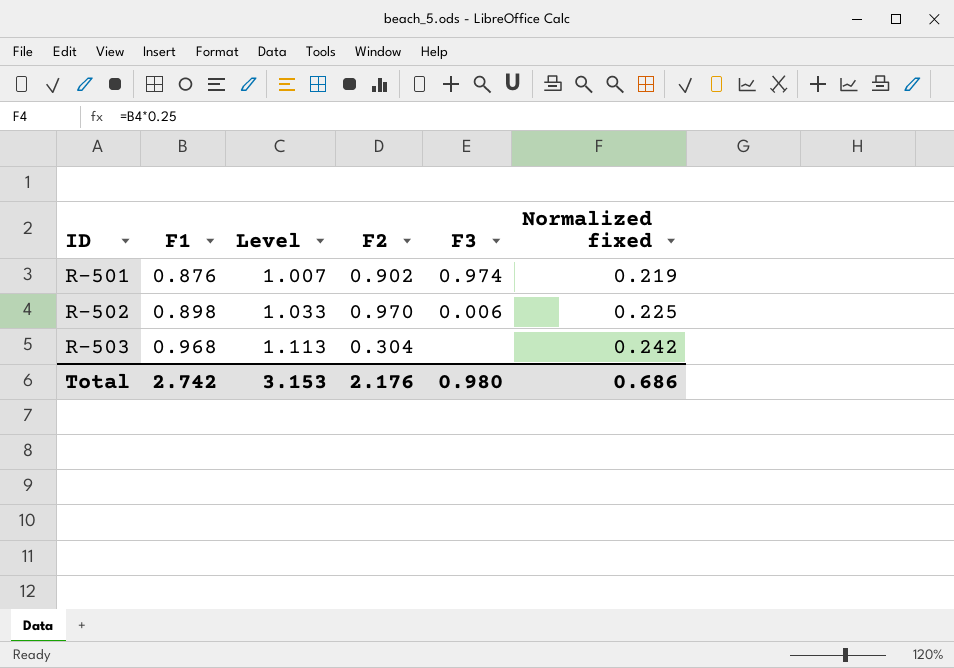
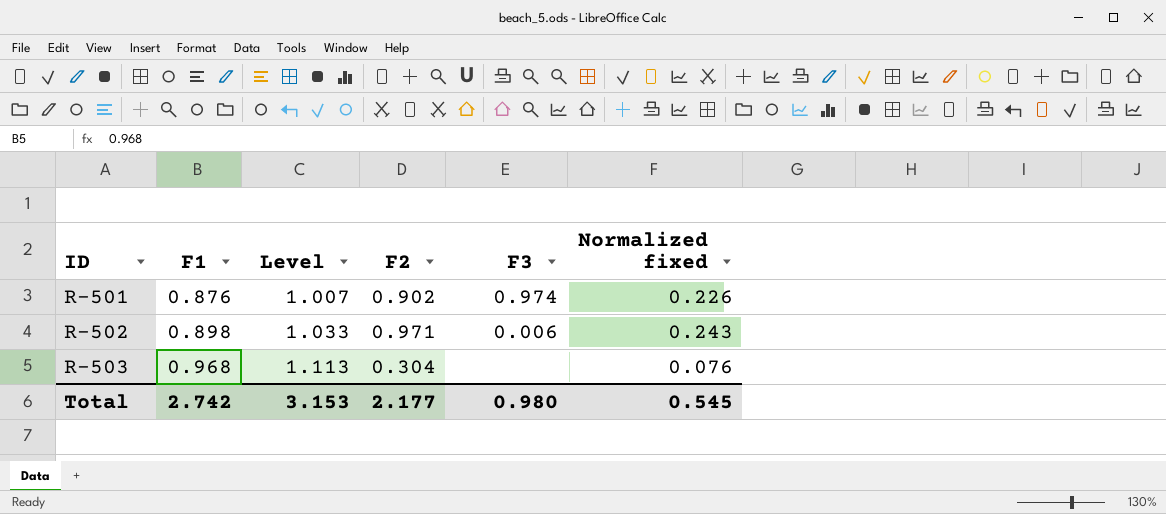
column Normalized fixed | formula: [F1] * 0.25 -> [F2] * 0.25
R-502 | F2: 0.970 -> 0.971
Total | F2: 2.176 -> 2.177
Total | Normalized fixed: 0.686 -> 0.545

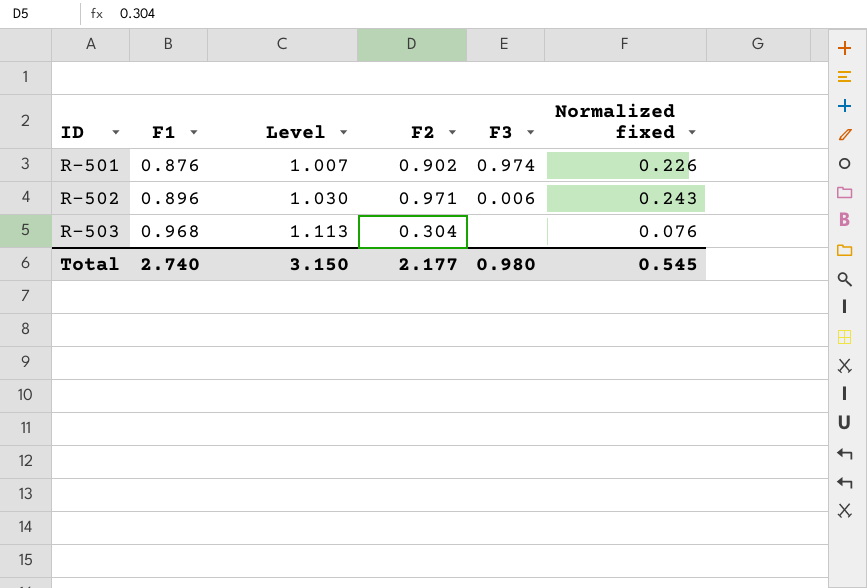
R-502 | F1: 0.898 -> 0.896
R-502 | Level: 1.033 -> 1.030
Total | F1: 2.742 -> 2.740
Total | Level: 3.153 -> 3.150

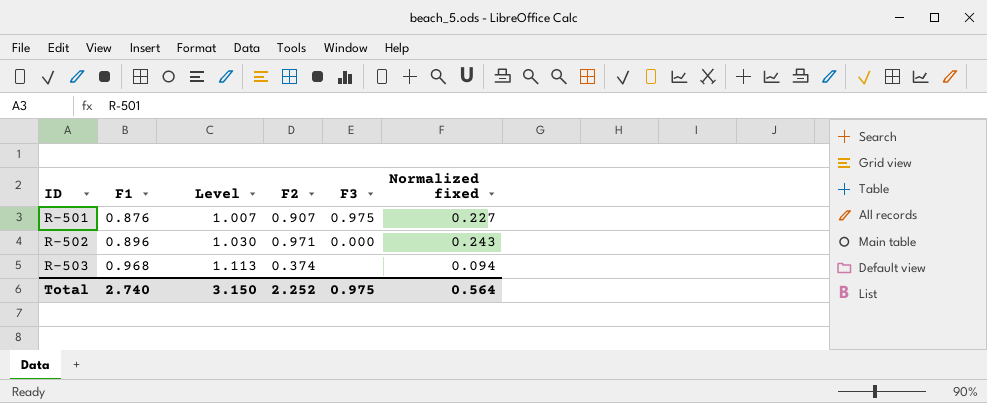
R-501 | F2: 0.902 -> 0.907
R-501 | F3: 0.974 -> 0.975
R-501 | Normalized fixed: 0.226 -> 0.227
R-502 | F3: 0.006 -> 0.000
R-503 | F2: 0.304 -> 0.374
R-503 | Normalized fixed: 0.076 -> 0.094
Total | F2: 2.177 -> 2.252
Total | F3: 0.980 -> 0.975
Total | Normalized fixed: 0.545 -> 0.564

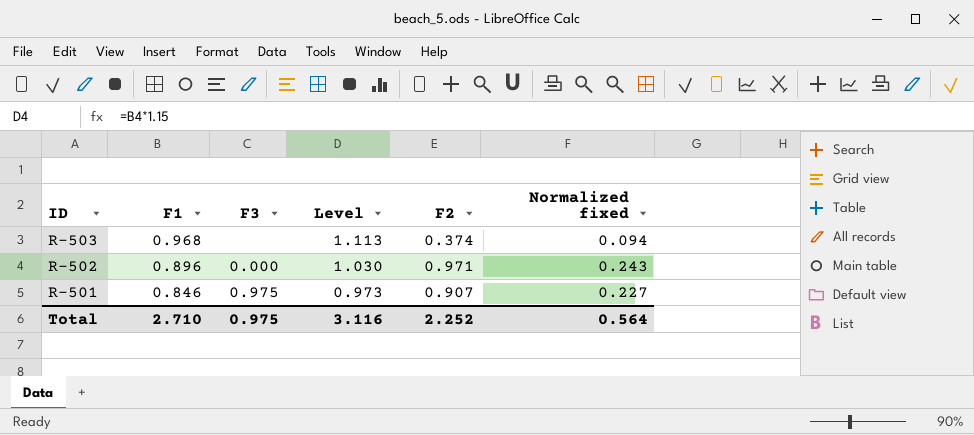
row order: ID ascending -> ID descending
column F3 | position: 5 -> 3
R-501 | F1: 0.876 -> 0.846
R-501 | Level: 1.007 -> 0.973
Total | F1: 2.740 -> 2.710
Total | Level: 3.150 -> 3.116

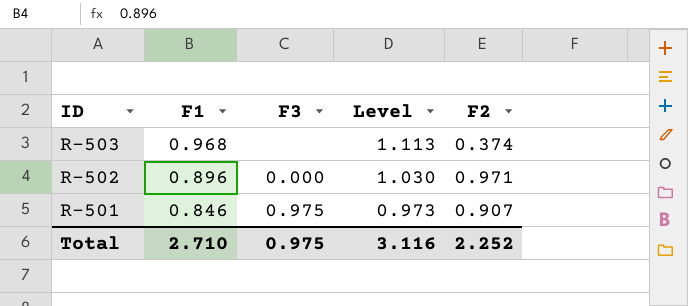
column Normalized fixed | formula: [F2] * 0.25 -> none

